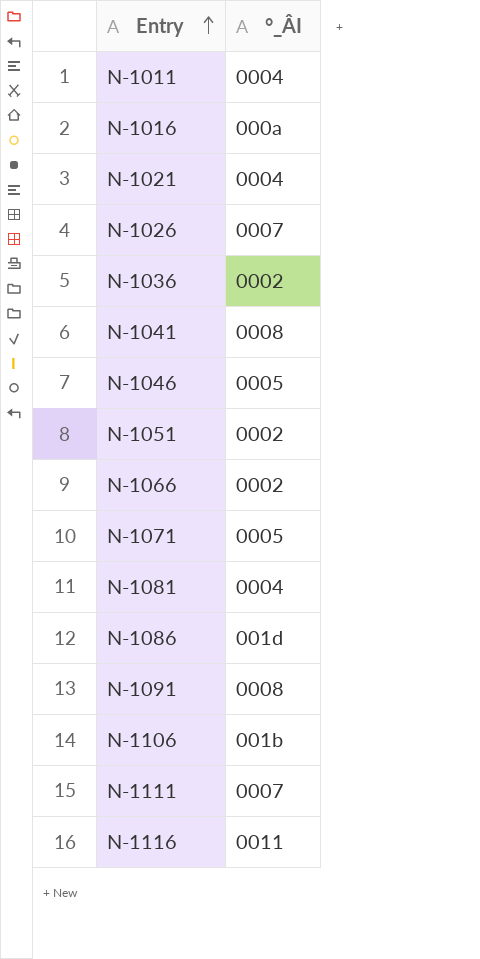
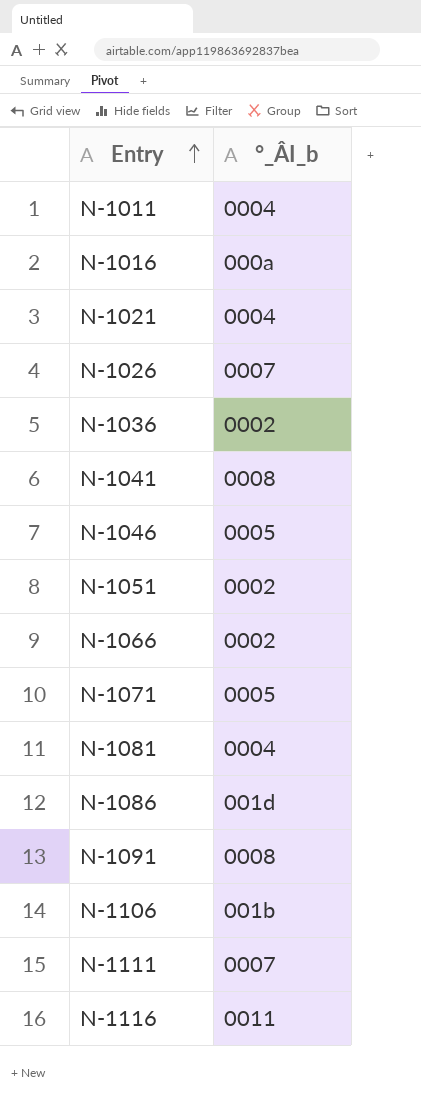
column name: °_ÂI -> °_ÂI_b

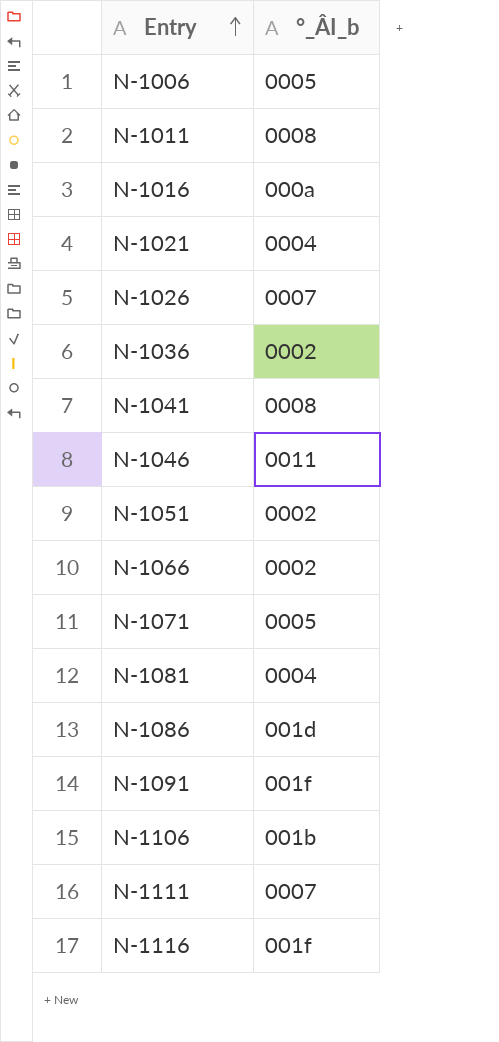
row N-1006: none -> 0005
N-1011 | °_ÂI_b: 0004 -> 0008
N-1046 | °_ÂI_b: 0005 -> 0011
N-1091 | °_ÂI_b: 0008 -> 001f
N-1116 | °_ÂI_b: 0011 -> 001f

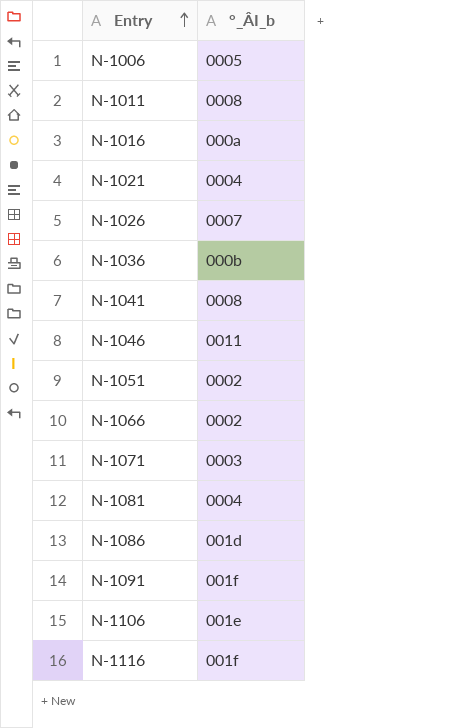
row N-1111: 0007 -> none
N-1036 | °_ÂI_b: 0002 -> 000b
N-1071 | °_ÂI_b: 0005 -> 0003
N-1106 | °_ÂI_b: 001b -> 001e

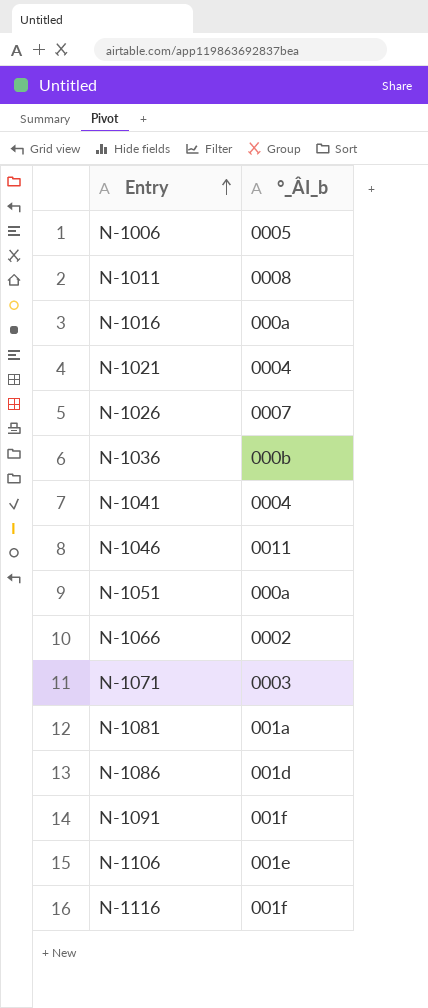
N-1041 | °_ÂI_b: 0008 -> 0004
N-1051 | °_ÂI_b: 0002 -> 000a
N-1081 | °_ÂI_b: 0004 -> 001a

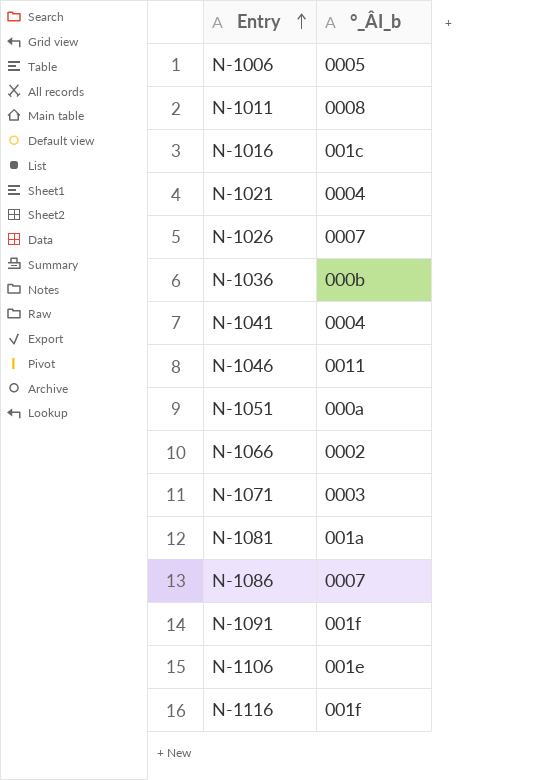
N-1016 | °_ÂI_b: 000a -> 001c
N-1086 | °_ÂI_b: 001d -> 0007

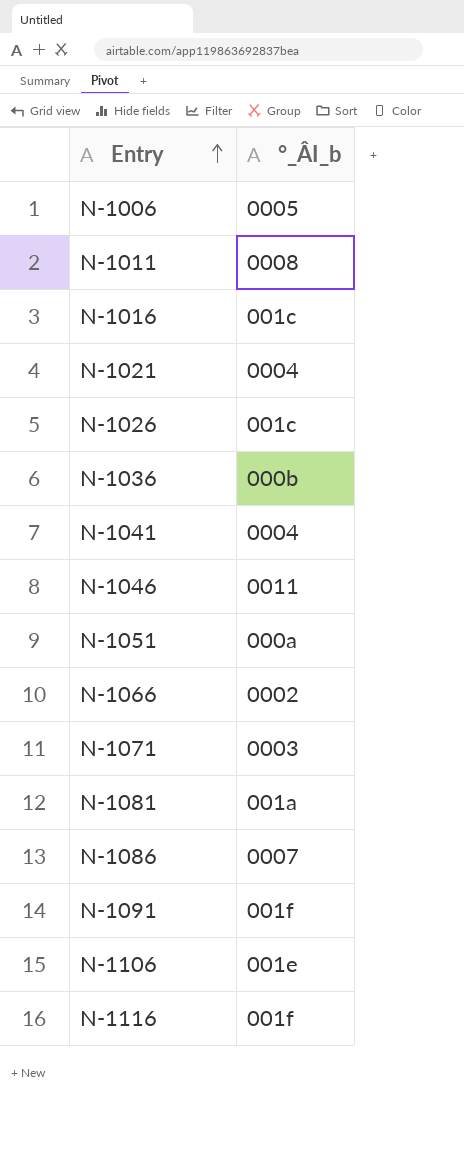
N-1026 | °_ÂI_b: 0007 -> 001c

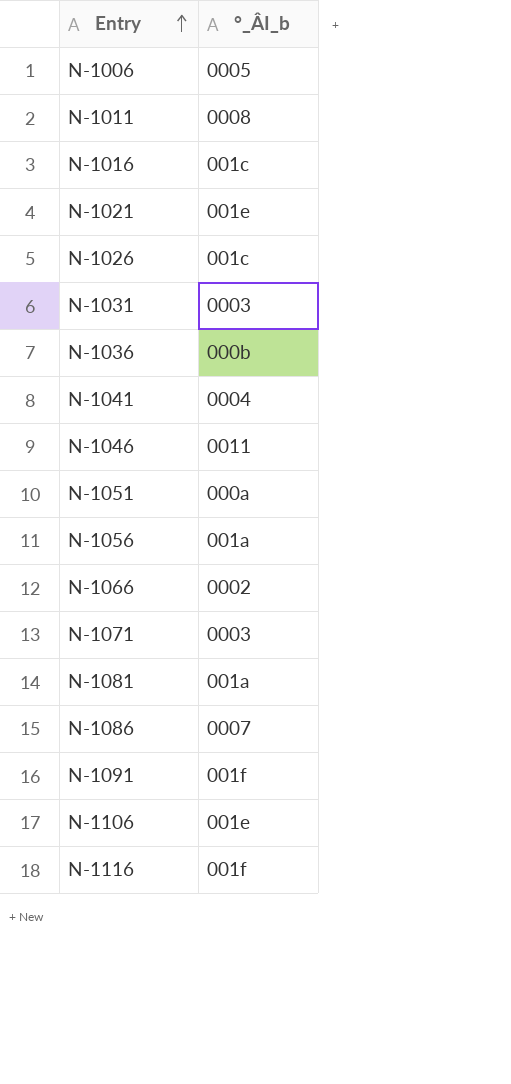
N-1021 | °_ÂI_b: 0004 -> 001e
row N-1031: none -> 0003
row N-1056: none -> 001a

